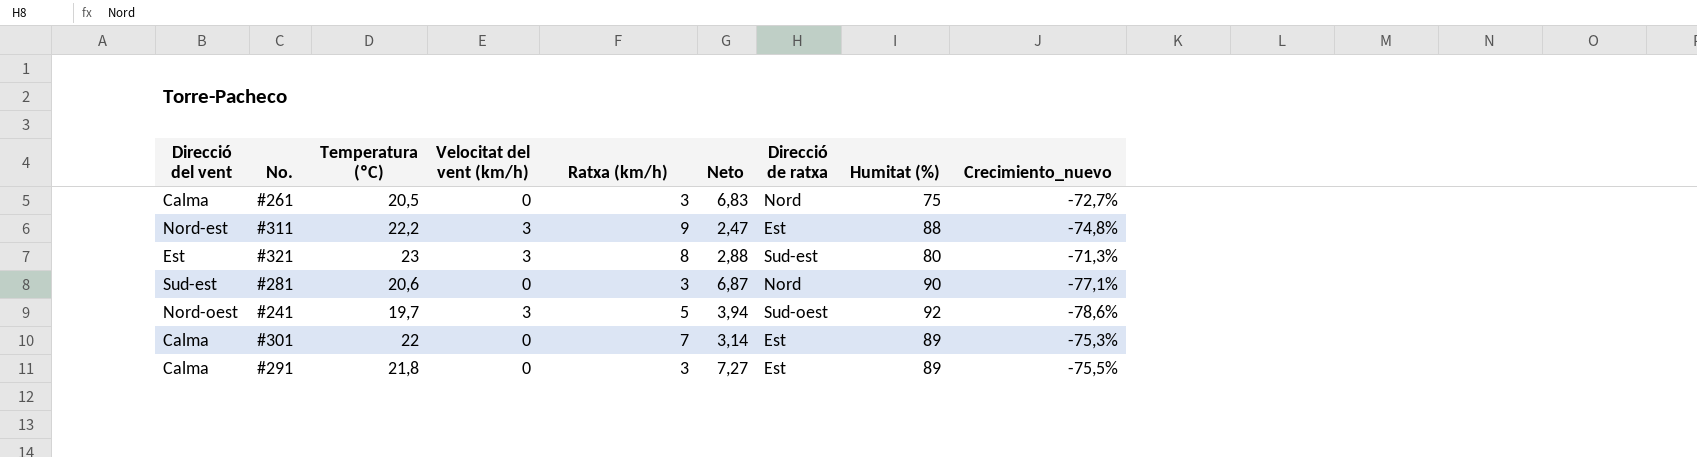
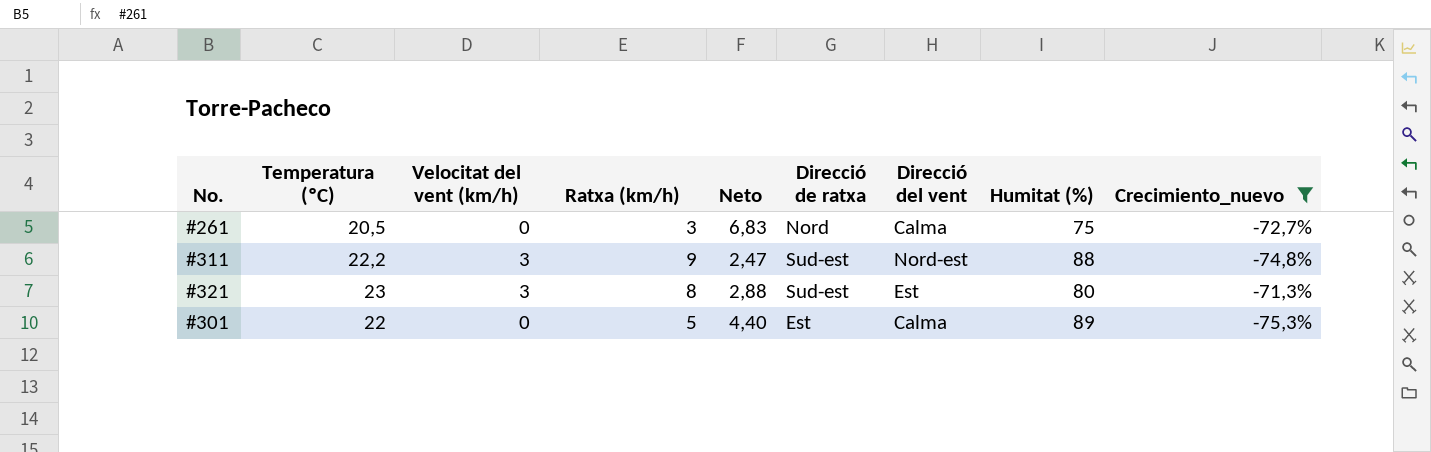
filter: none -> Crecimiento_nuevo >= -75,3%
column Direcció del vent | position: 1 -> 7
#311 | Direcció de ratxa: Est -> Sud-est
#301 | Ratxa (km/h): 7 -> 5
#301 | Neto: 3,14 -> 4,40

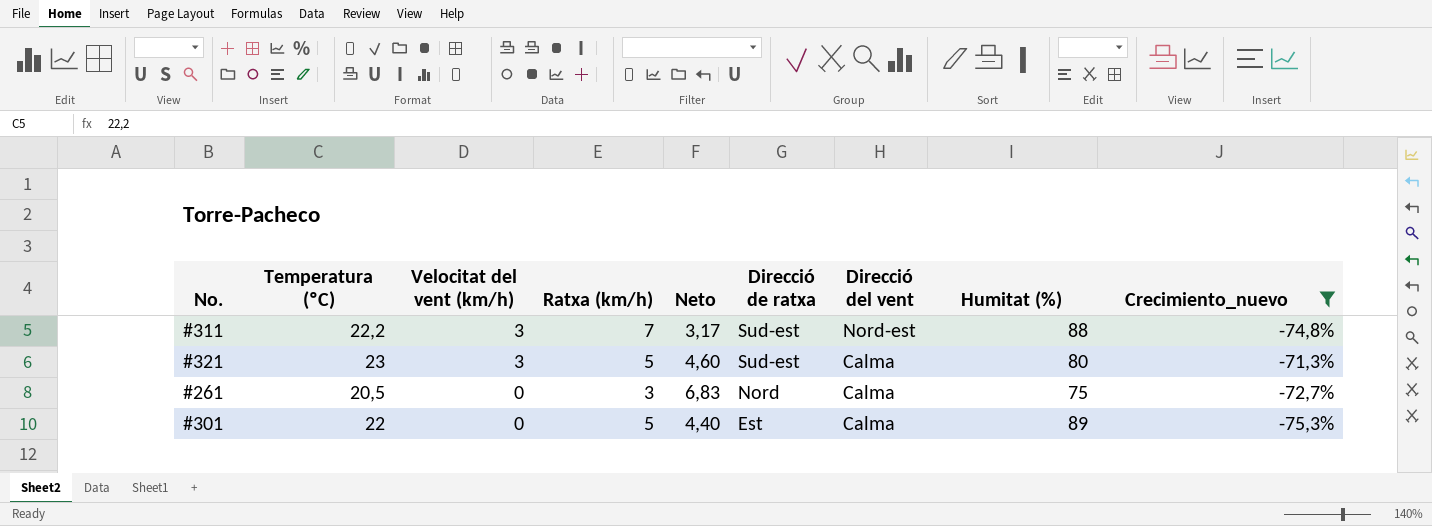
row order: none -> Velocitat del vent (km/h) descending
#311 | Ratxa (km/h): 9 -> 7
#311 | Neto: 2,47 -> 3,17
#321 | Ratxa (km/h): 8 -> 5
#321 | Neto: 2,88 -> 4,60
#321 | Direcció del vent: Est -> Calma

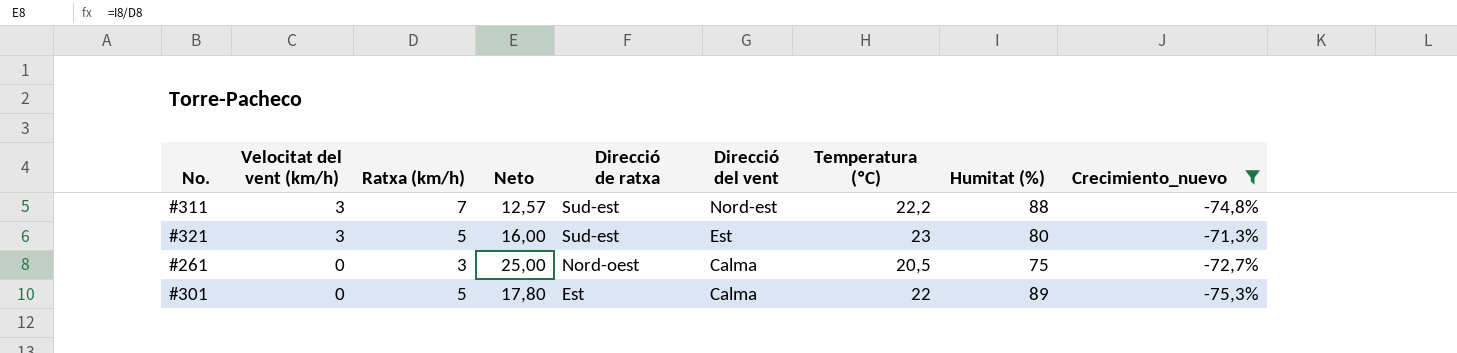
column Neto | formula: [Temperatura (ºC)] / [Ratxa (km/h)] -> [Humitat (%)] / [Ratxa (km/h)]
column Temperatura (ºC) | position: 2 -> 7
#321 | Direcció del vent: Calma -> Est
#261 | Direcció de ratxa: Nord -> Nord-oest

